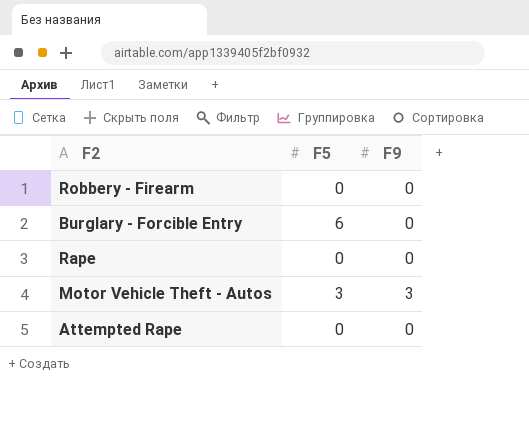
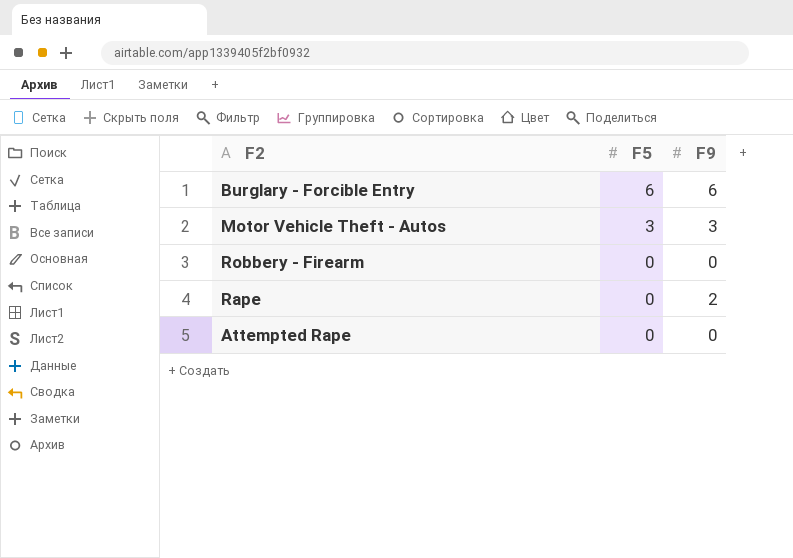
row order: none -> F5 descending
Burglary - Forcible Entry | F9: 0 -> 6
Rape | F9: 0 -> 2

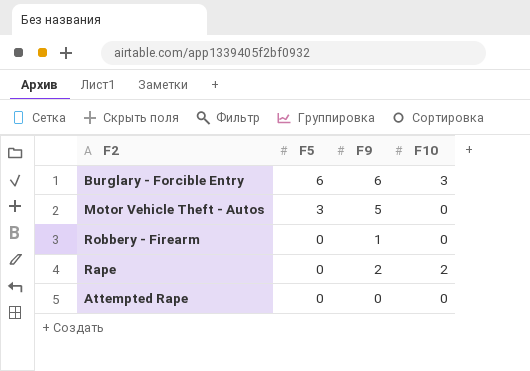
column F10 | position: none -> 4
Motor Vehicle Theft - Autos | F9: 3 -> 5
Robbery - Firearm | F9: 0 -> 1

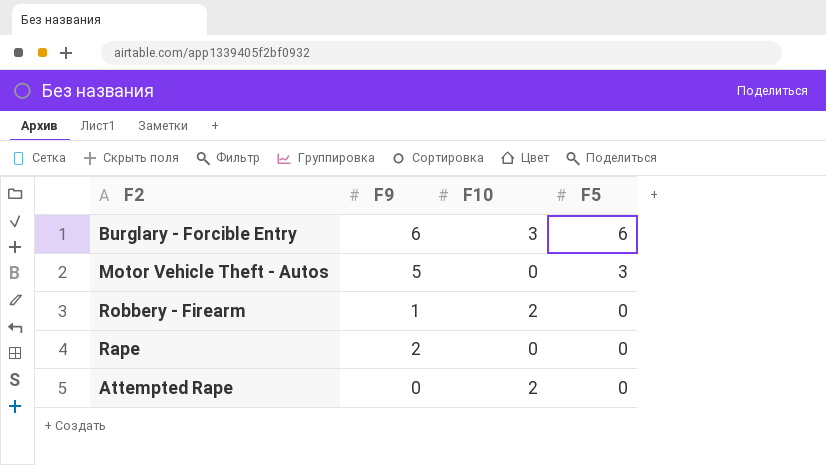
column F5 | position: 2 -> 4
Robbery - Firearm | F10: 0 -> 2
Rape | F10: 2 -> 0
Attempted Rape | F10: 0 -> 2

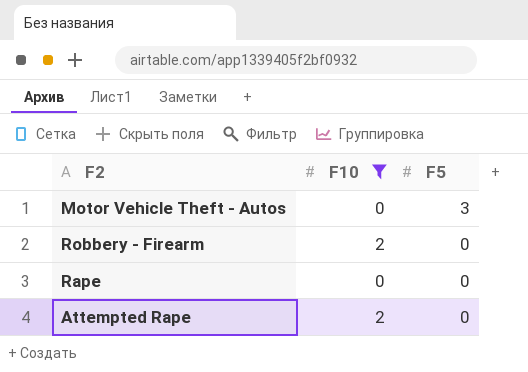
filter: none -> F10 != 3
column F9 | position: 2 -> none

